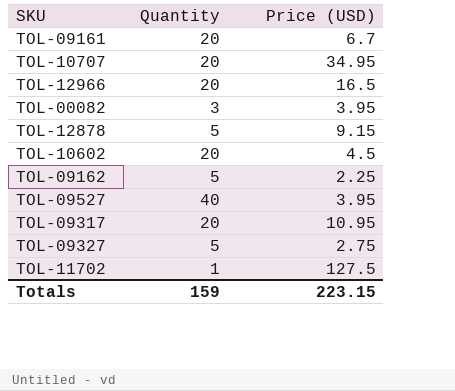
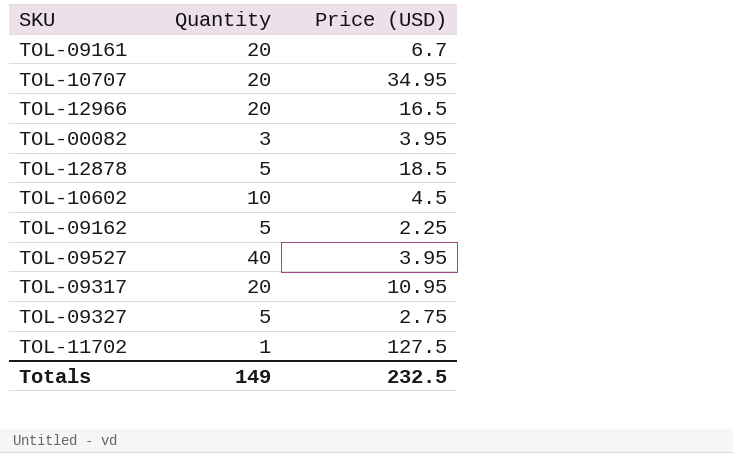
TOL-12878 | Price (USD): 9.15 -> 18.5
TOL-10602 | Quantity: 20 -> 10
Totals | Quantity: 159 -> 149
Totals | Price (USD): 223.15 -> 232.5

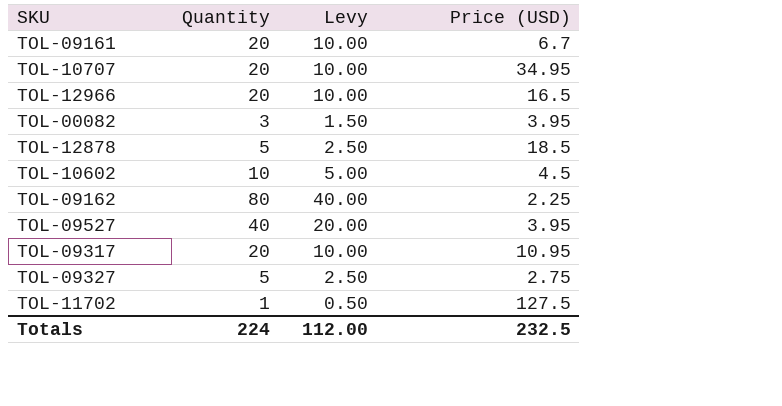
column Levy | formula: none -> [Quantity] * 0.5
TOL-09162 | Quantity: 5 -> 80
Totals | Quantity: 149 -> 224

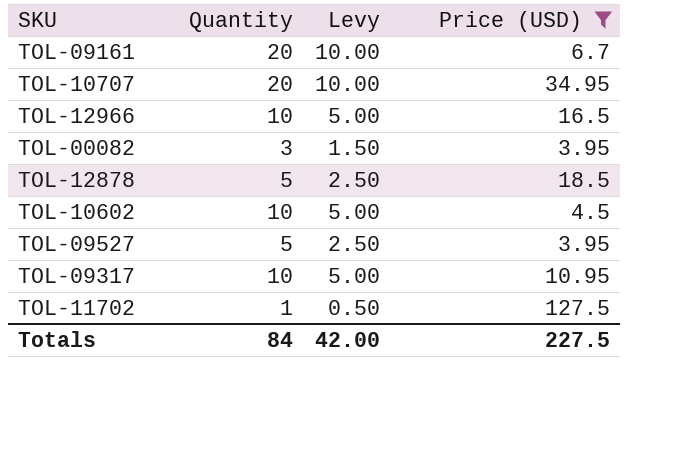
filter: none -> Price (USD) >= 3.95
TOL-12966 | Quantity: 20 -> 10
TOL-12966 | Levy: 10.00 -> 5.00
TOL-09527 | Quantity: 40 -> 5
TOL-09527 | Levy: 20.00 -> 2.50
TOL-09317 | Quantity: 20 -> 10
TOL-09317 | Levy: 10.00 -> 5.00
Totals | Quantity: 224 -> 84
Totals | Levy: 112.00 -> 42.00
Totals | Price (USD): 232.5 -> 227.5

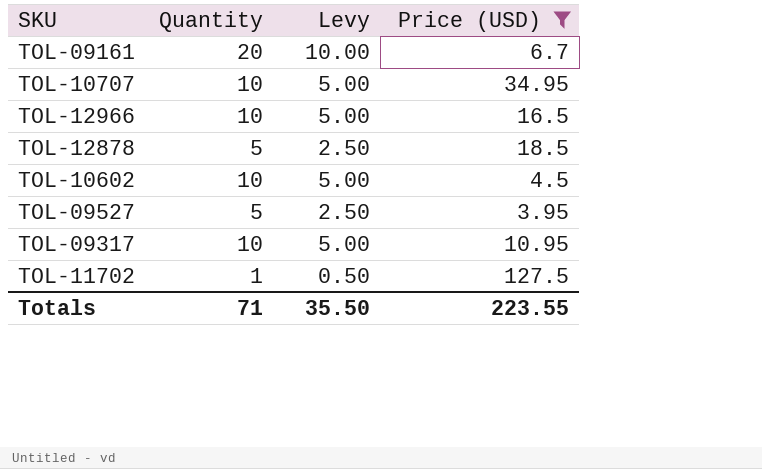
row TOL-00082: 3 | 1.50 | 3.95 -> none
TOL-10707 | Quantity: 20 -> 10
TOL-10707 | Levy: 10.00 -> 5.00
Totals | Quantity: 84 -> 71
Totals | Levy: 42.00 -> 35.50
Totals | Price (USD): 227.5 -> 223.55

